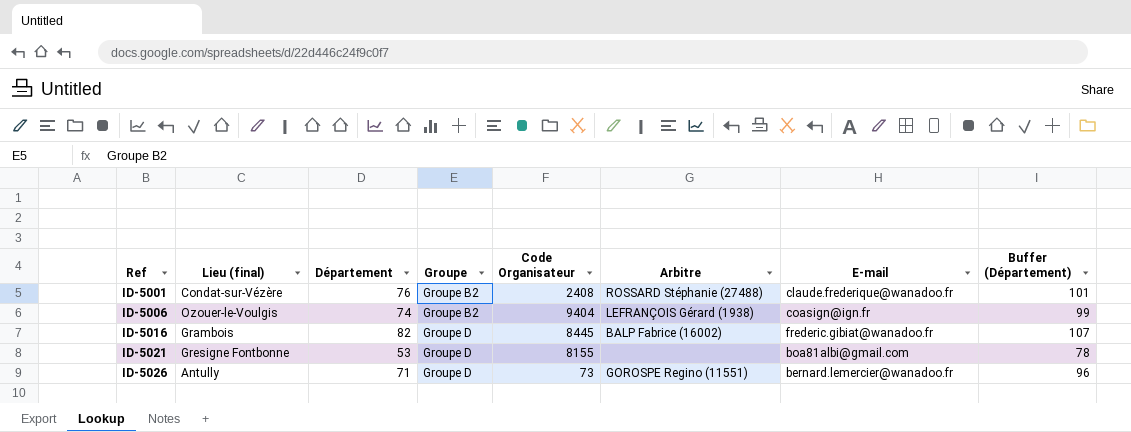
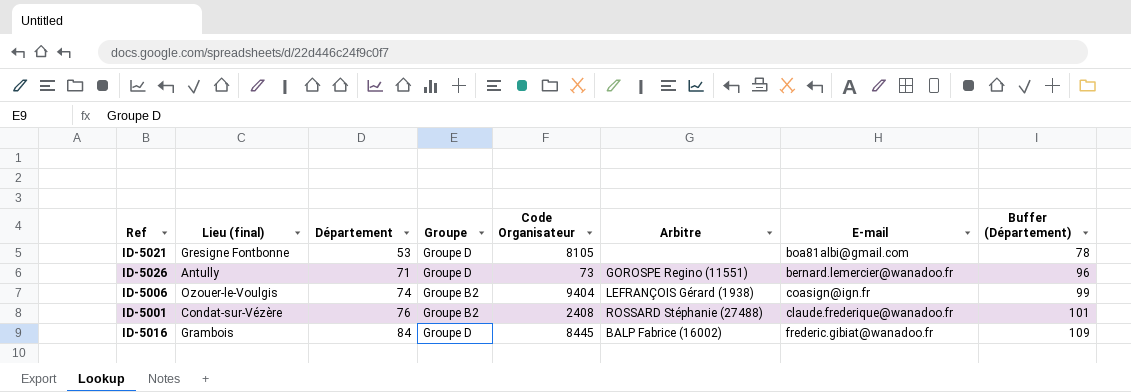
row order: Ref ascending -> Département ascending
ID-5021 | Code Organisateur: 8155 -> 8105
ID-5016 | Département: 82 -> 84
ID-5016 | Buffer (Département): 107 -> 109

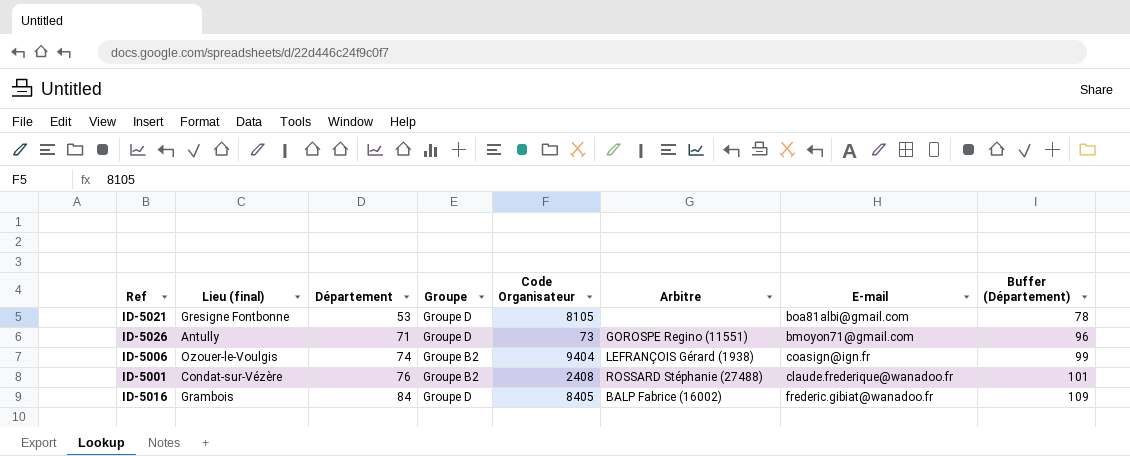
ID-5026 | E-mail: bernard.lemercier@wanadoo.fr -> bmoyon71@gmail.com
ID-5016 | Code Organisateur: 8445 -> 8405

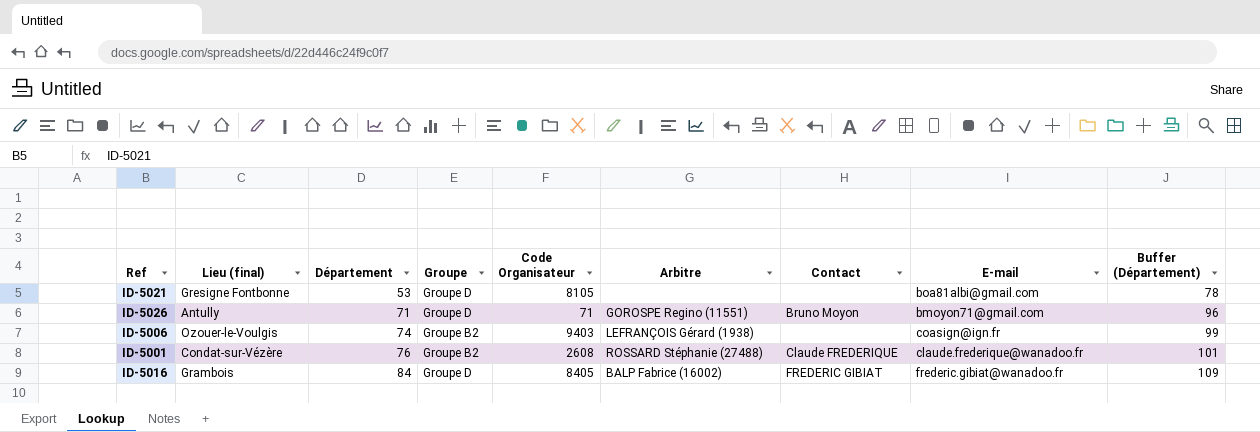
column Contact | position: none -> 7
ID-5026 | Code Organisateur: 73 -> 71
ID-5006 | Code Organisateur: 9404 -> 9403
ID-5001 | Code Organisateur: 2408 -> 2608

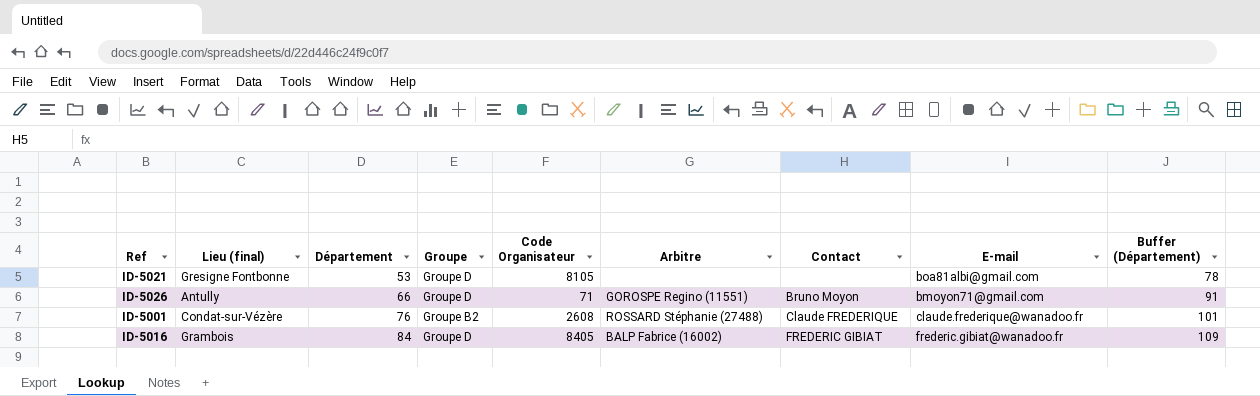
row ID-5006: Ozouer-le-Voulgis | 74 | Groupe B2 | 9403 | LEFRANÇOIS Gérard (1938) | none | coasign@ign.fr | 99 -> none
ID-5026 | Département: 71 -> 66
ID-5026 | Buffer (Département): 96 -> 91

